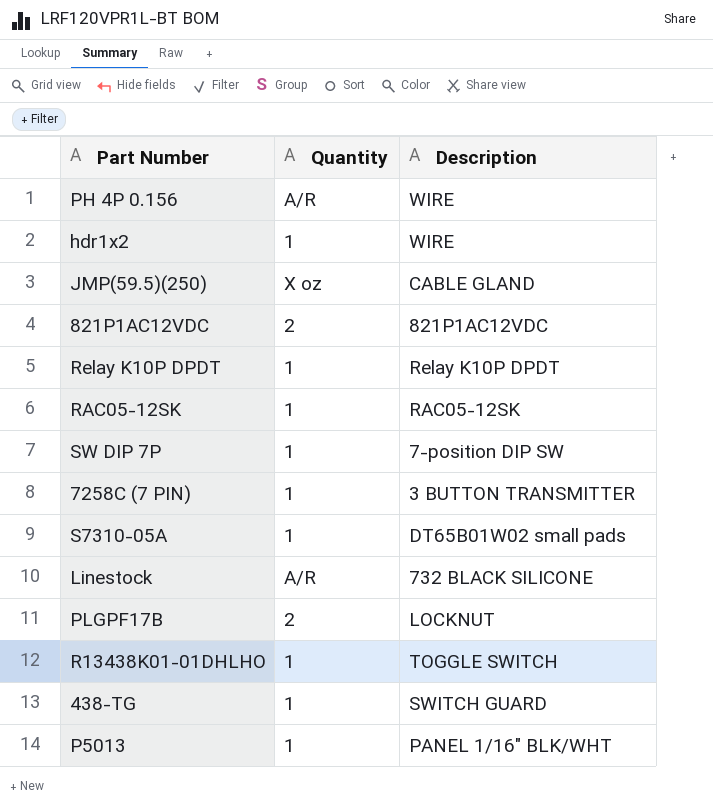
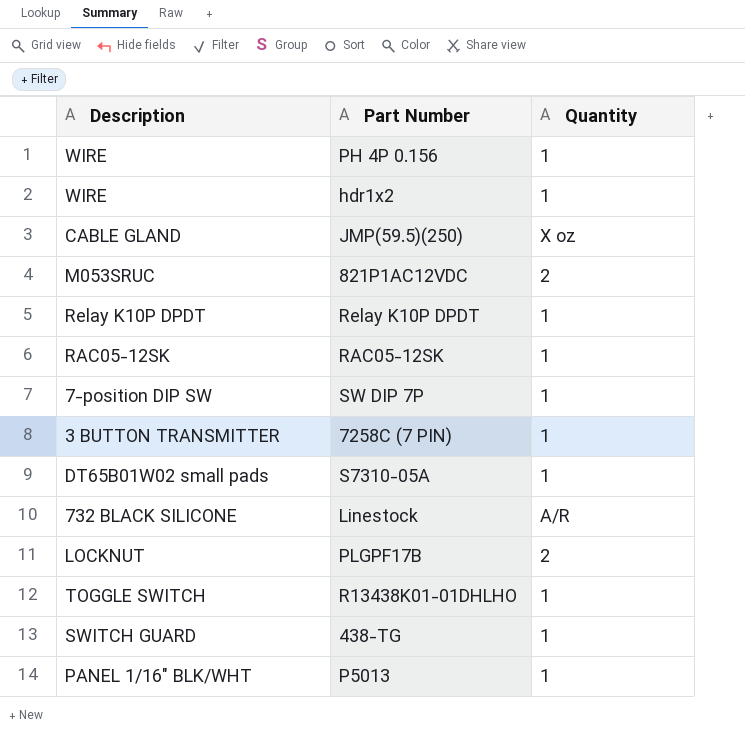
column Description | position: 3 -> 1
PH 4P 0.156 | Quantity: A/R -> 1
821P1AC12VDC | Description: 821P1AC12VDC -> M053SRUC

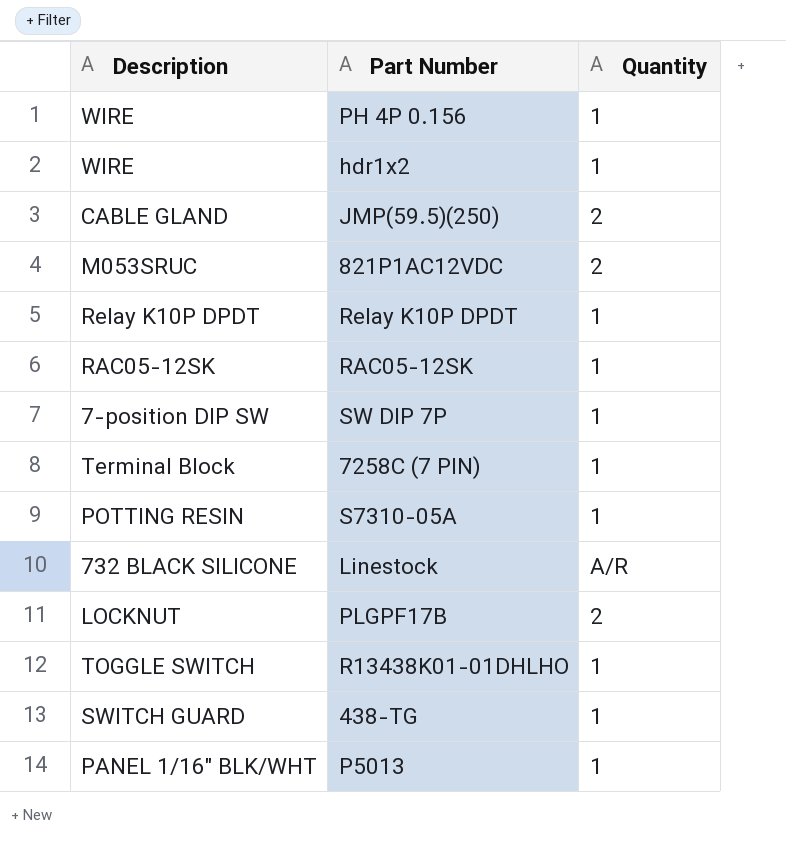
JMP(59.5)(250) | Quantity: X oz -> 2
7258C (7 PIN) | Description: 3 BUTTON TRANSMITTER -> Terminal Block
S7310-05A | Description: DT65B01W02 small pads -> POTTING RESIN

